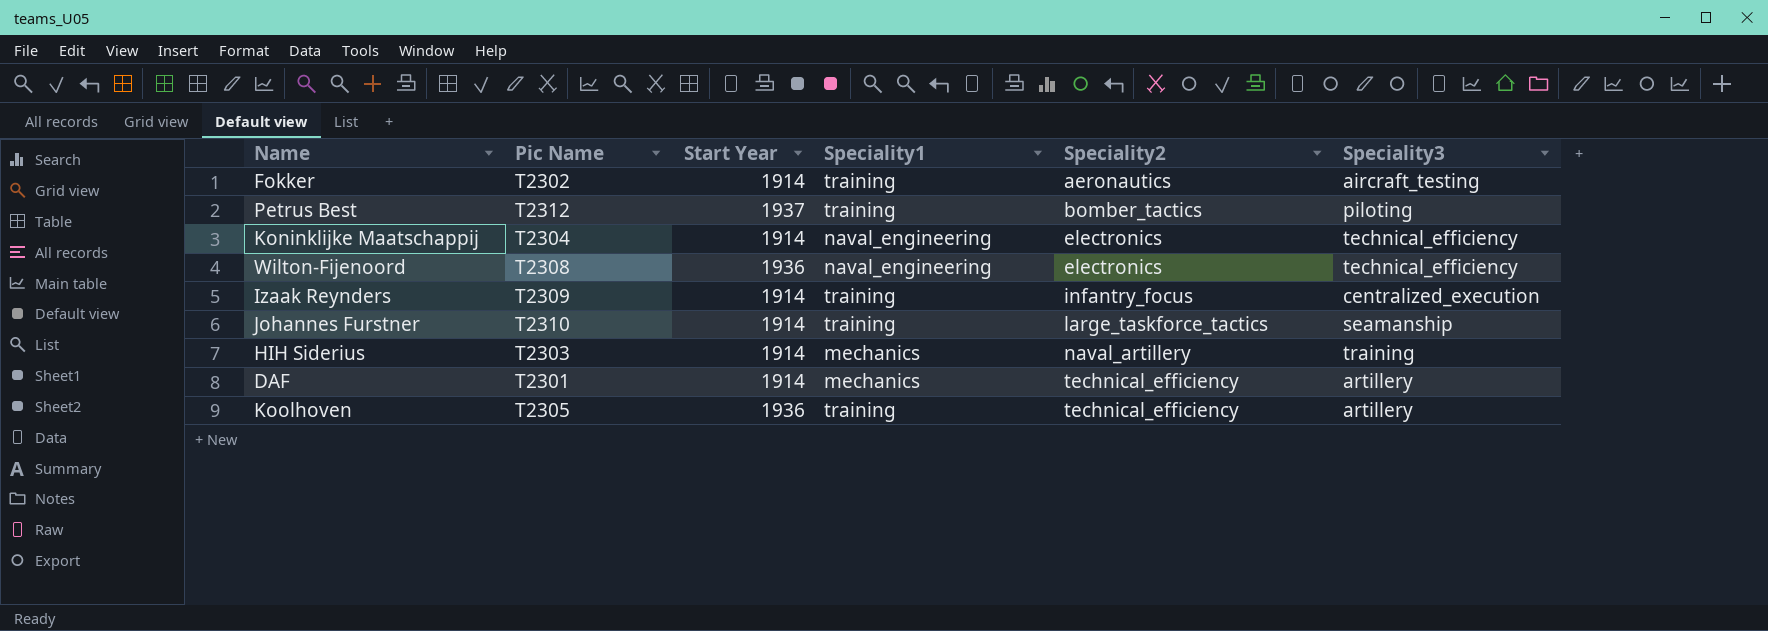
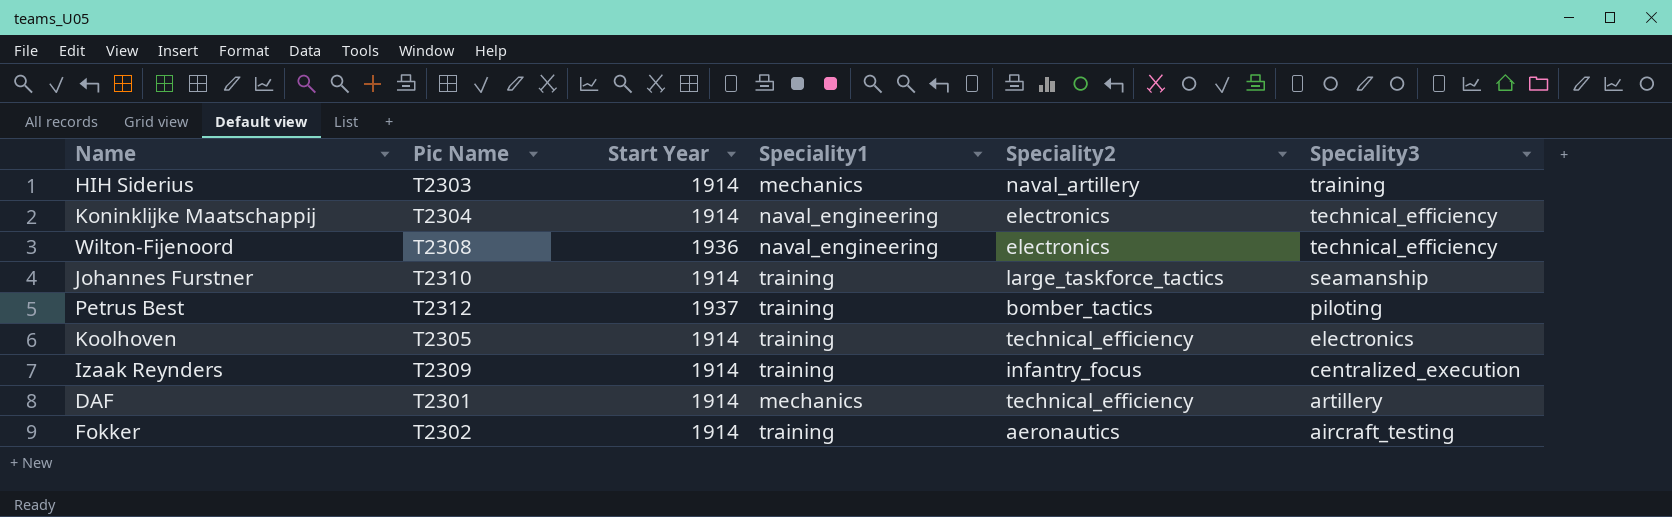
row order: Speciality2 ascending -> Speciality3 descending
Koolhoven | Start Year: 1936 -> 1914
Koolhoven | Speciality3: artillery -> electronics

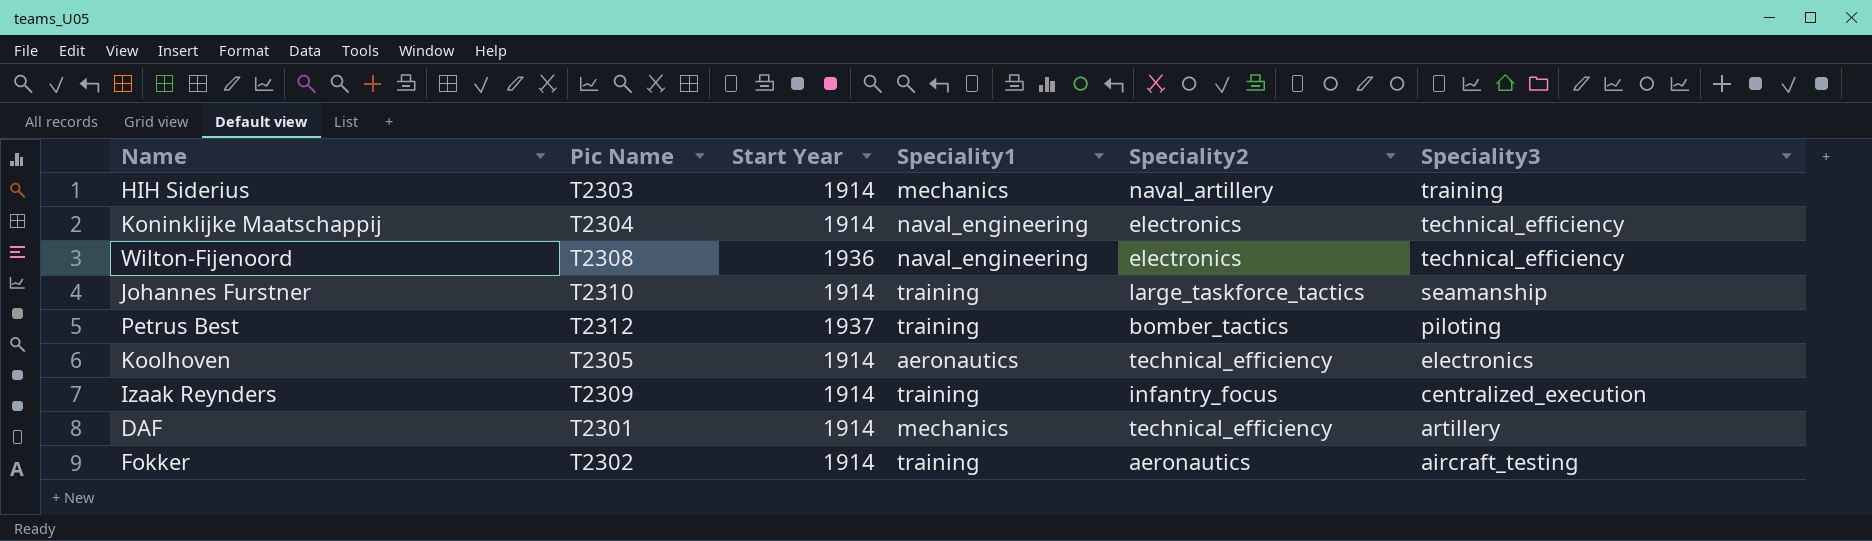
Koolhoven | Speciality1: training -> aeronautics

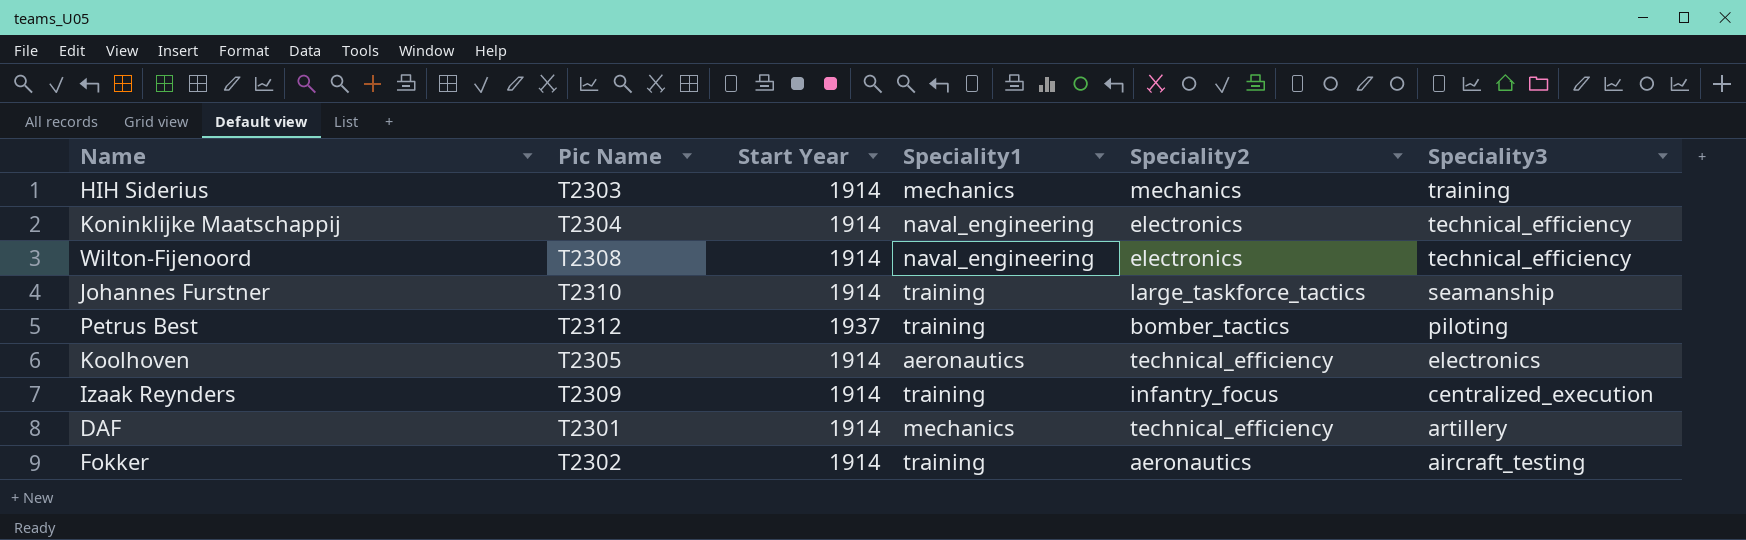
HIH Siderius | Speciality2: naval_artillery -> mechanics
Wilton-Fijenoord | Start Year: 1936 -> 1914

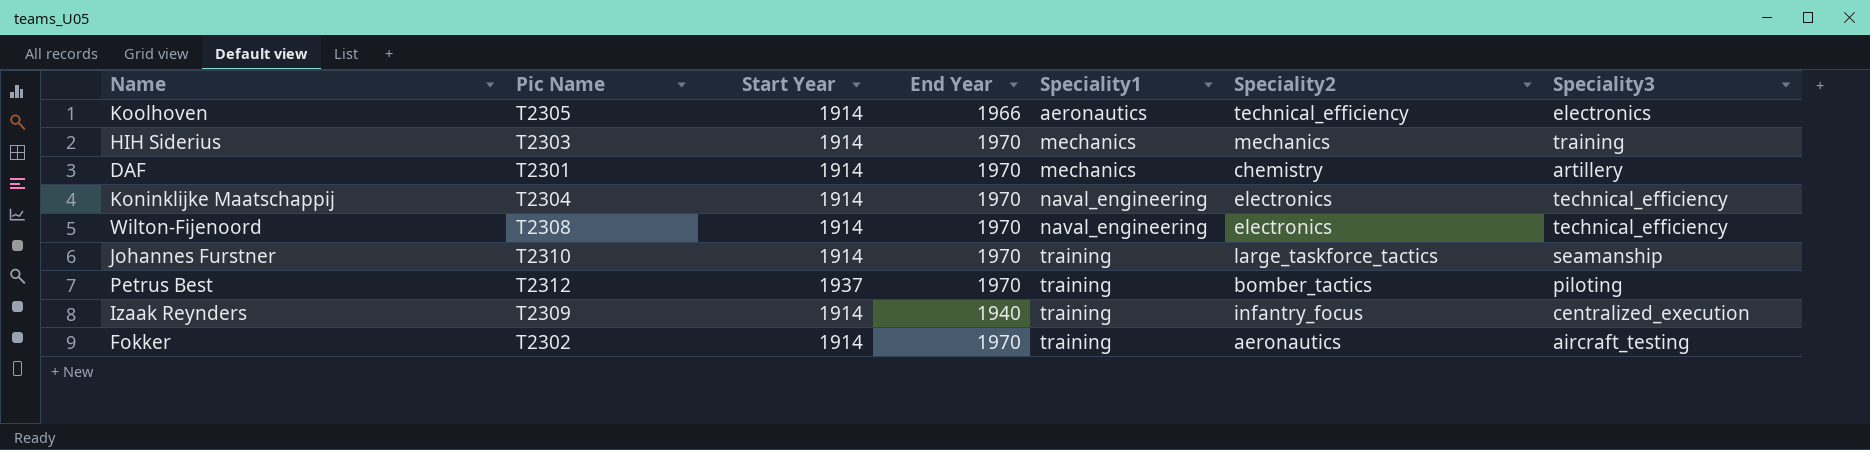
row order: Speciality3 descending -> Speciality1 ascending
column End Year | position: none -> 4
DAF | Speciality2: technical_efficiency -> chemistry

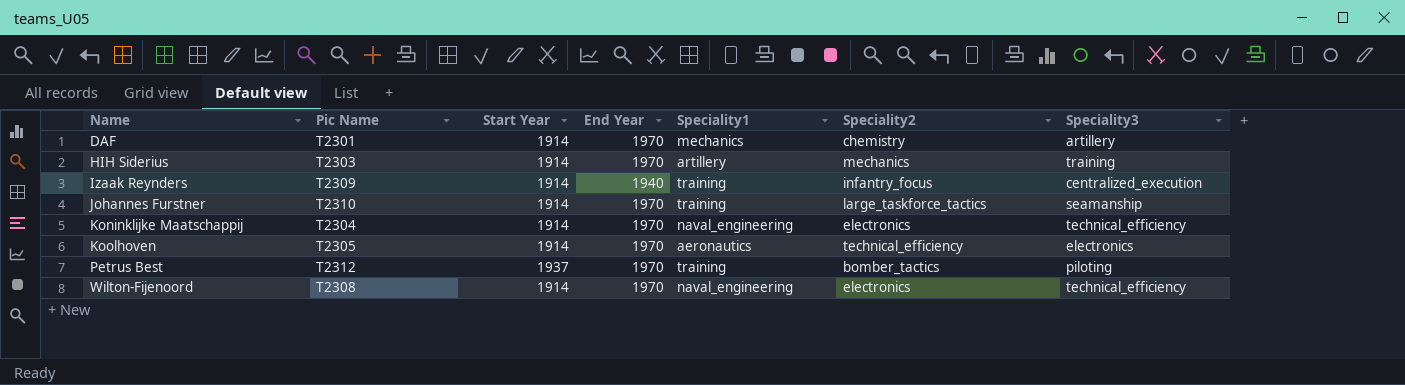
row order: Speciality1 ascending -> Name ascending
row Fokker: T2302 | 1914 | 1970 | training | aeronautics | aircraft_testing -> none
HIH Siderius | Speciality1: mechanics -> artillery
Koolhoven | End Year: 1966 -> 1970

